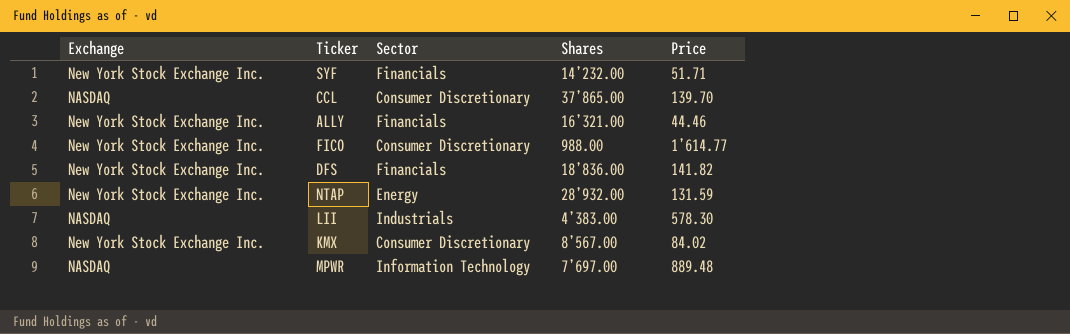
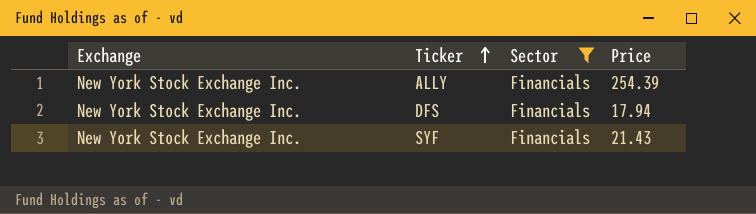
filter: none -> Sector = Financials
row order: none -> Ticker ascending
column Shares | position: 4 -> none
ALLY | Price: 44.46 -> 254.39
DFS | Price: 141.82 -> 17.94
SYF | Price: 51.71 -> 21.43

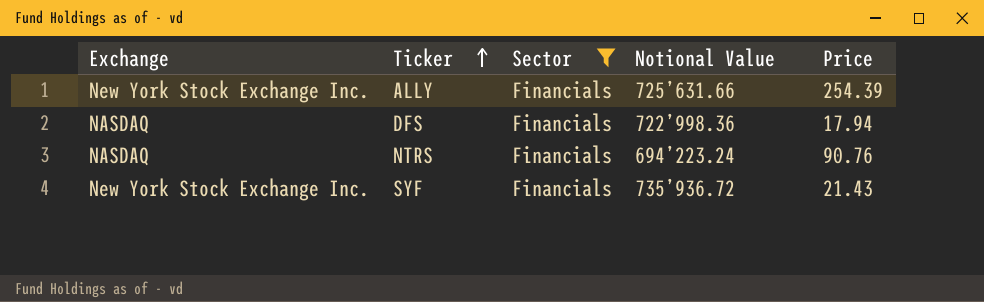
column Notional Value | position: none -> 4
DFS | Exchange: New York Stock Exchange Inc. -> NASDAQ
row NTRS: none -> NASDAQ | Financials | 694’223.24 | 90.76

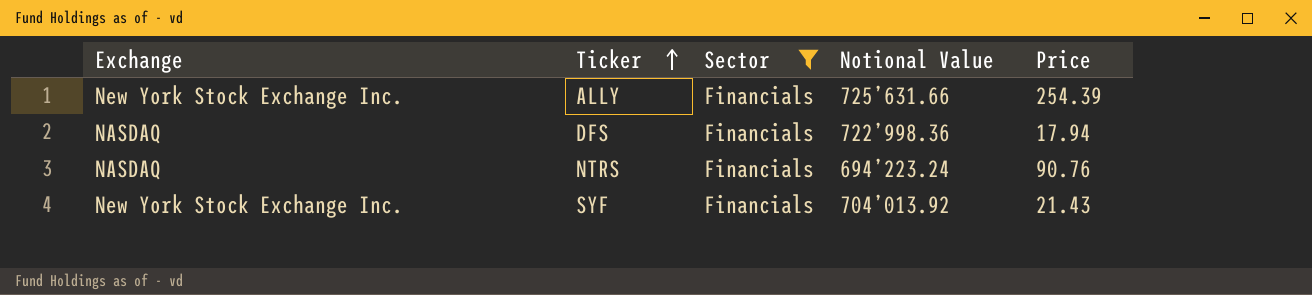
SYF | Notional Value: 735’936.72 -> 704’013.92

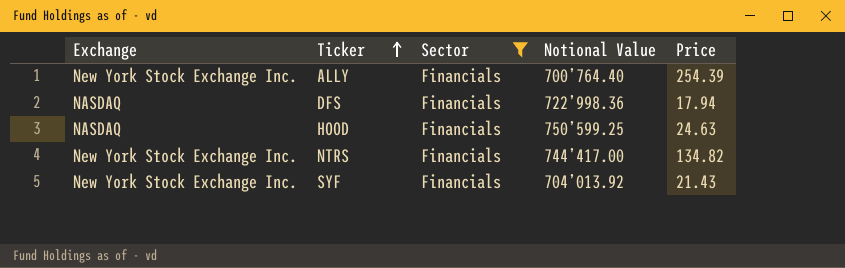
ALLY | Notional Value: 725’631.66 -> 700’764.40
row HOOD: none -> NASDAQ | Financials | 750’599.25 | 24.63
NTRS | Exchange: NASDAQ -> New York Stock Exchange Inc.
NTRS | Notional Value: 694’223.24 -> 744’417.00
NTRS | Price: 90.76 -> 134.82

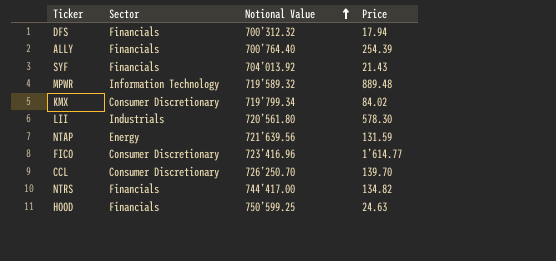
filter: Sector = Financials -> none
row order: Ticker ascending -> Notional Value ascending
column Exchange | position: 1 -> none
DFS | Notional Value: 722’998.36 -> 700’312.32

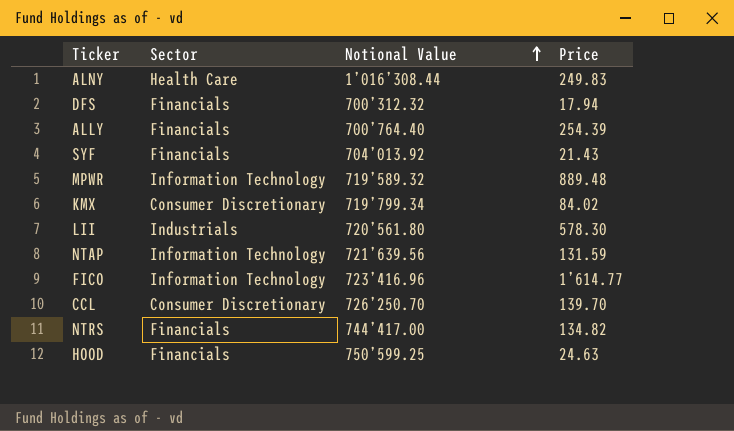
row ALNY: none -> Health Care | 1’016’308.44 | 249.83
NTAP | Sector: Energy -> Information Technology
FICO | Sector: Consumer Discretionary -> Information Technology

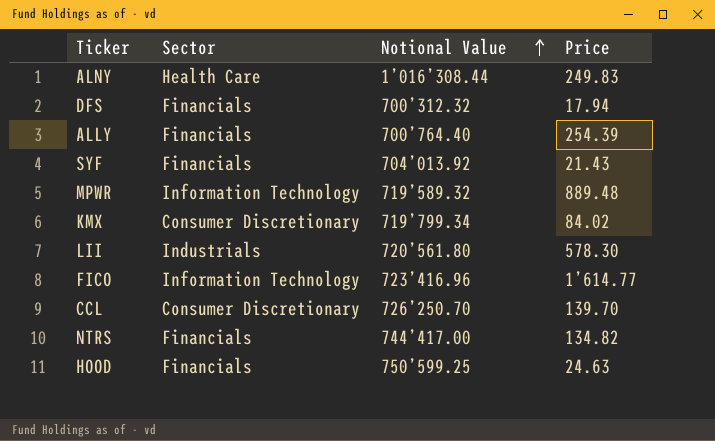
row NTAP: Information Technology | 721’639.56 | 131.59 -> none

